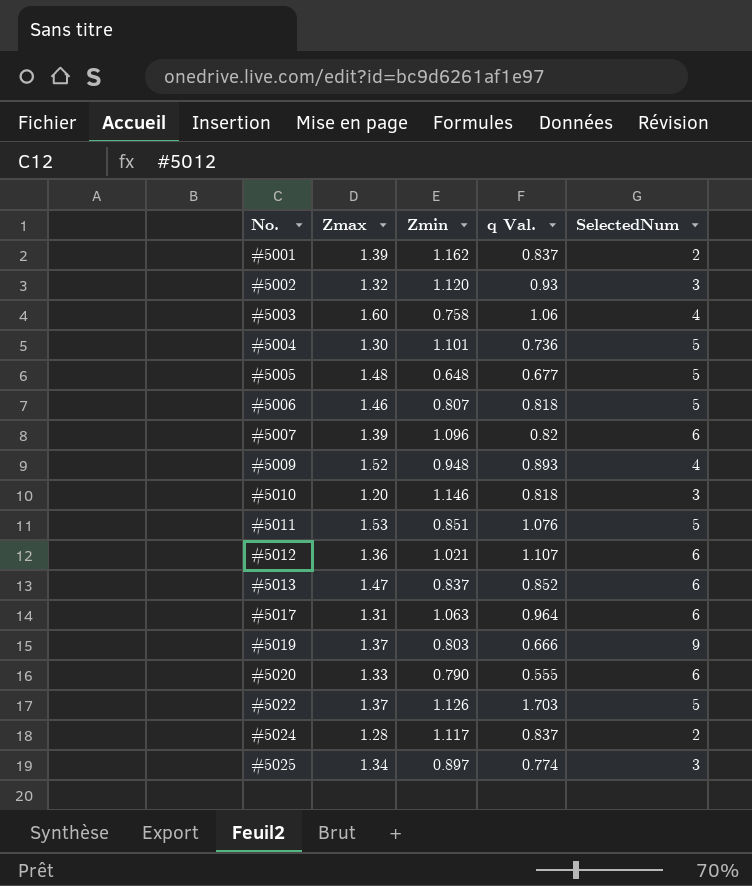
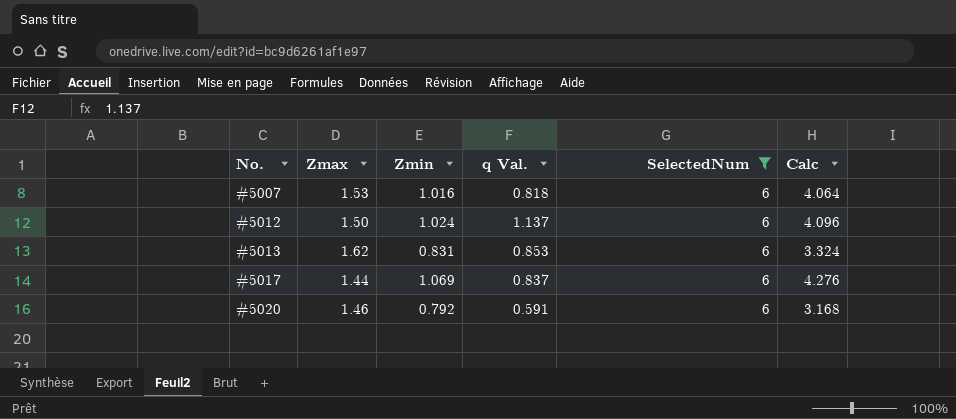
filter: none -> SelectedNum = 6
column Calc | formula: none -> [Zmin] * 4
#5007 | Zmax: 1.39 -> 1.53
#5007 | Zmin: 1.096 -> 1.016
#5007 | q Val.: 0.82 -> 0.818
#5012 | Zmax: 1.36 -> 1.50
#5012 | Zmin: 1.021 -> 1.024
#5012 | q Val.: 1.107 -> 1.137
#5013 | Zmax: 1.47 -> 1.62
#5013 | Zmin: 0.837 -> 0.831
#5013 | q Val.: 0.852 -> 0.853
#5017 | Zmax: 1.31 -> 1.44
#5017 | Zmin: 1.063 -> 1.069
#5017 | q Val.: 0.964 -> 0.837
#5020 | Zmax: 1.33 -> 1.46
#5020 | Zmin: 0.790 -> 0.792
#5020 | q Val.: 0.555 -> 0.591

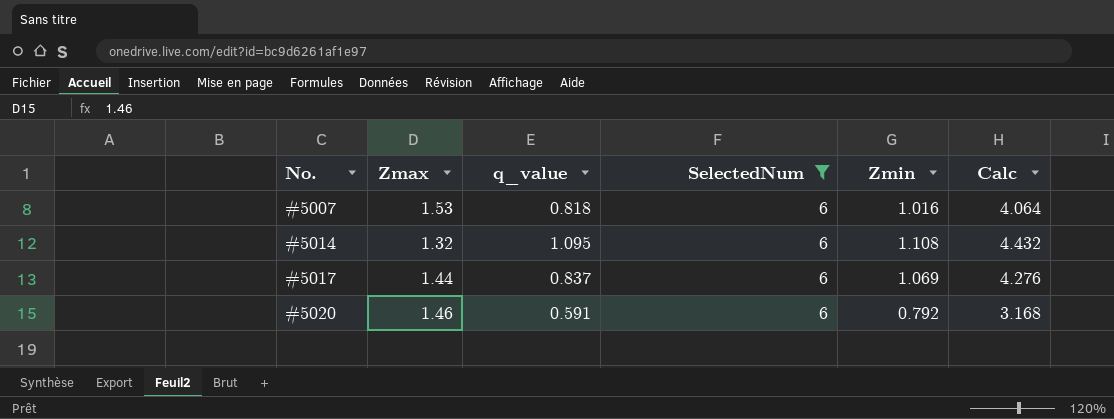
column name: q Val. -> q_value
column Zmin | position: 3 -> 5
row #5012: 1.50 | 1.024 | 1.137 | 6 | 4.096 -> none
row #5013: 1.62 | 0.831 | 0.853 | 6 | 3.324 -> none
row #5014: none -> 1.32 | 1.095 | 6 | 1.108 | 4.432

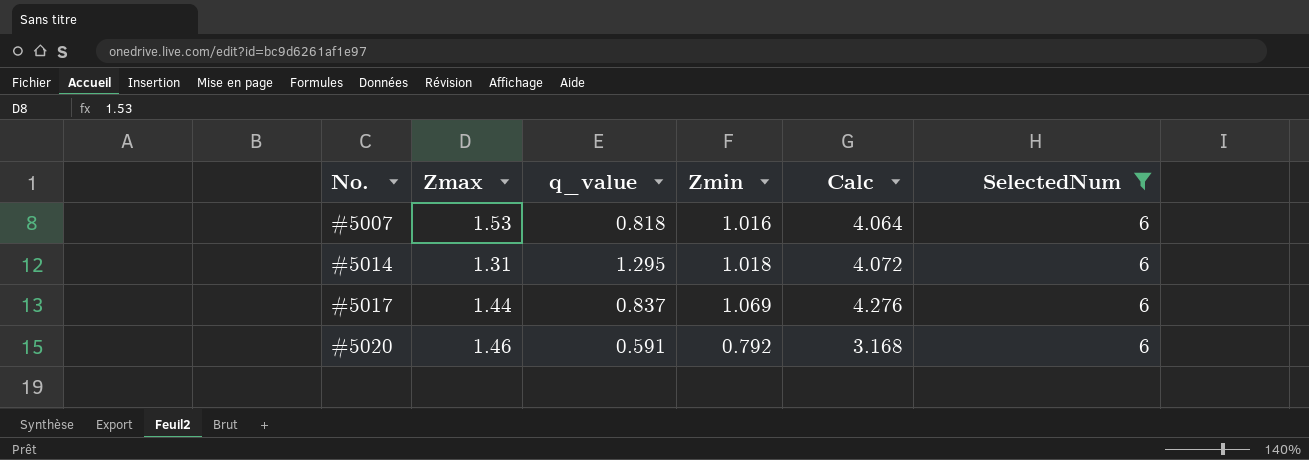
column SelectedNum | position: 4 -> 6
#5014 | Zmax: 1.32 -> 1.31
#5014 | q_value: 1.095 -> 1.295
#5014 | Zmin: 1.108 -> 1.018
#5014 | Calc: 4.432 -> 4.072

